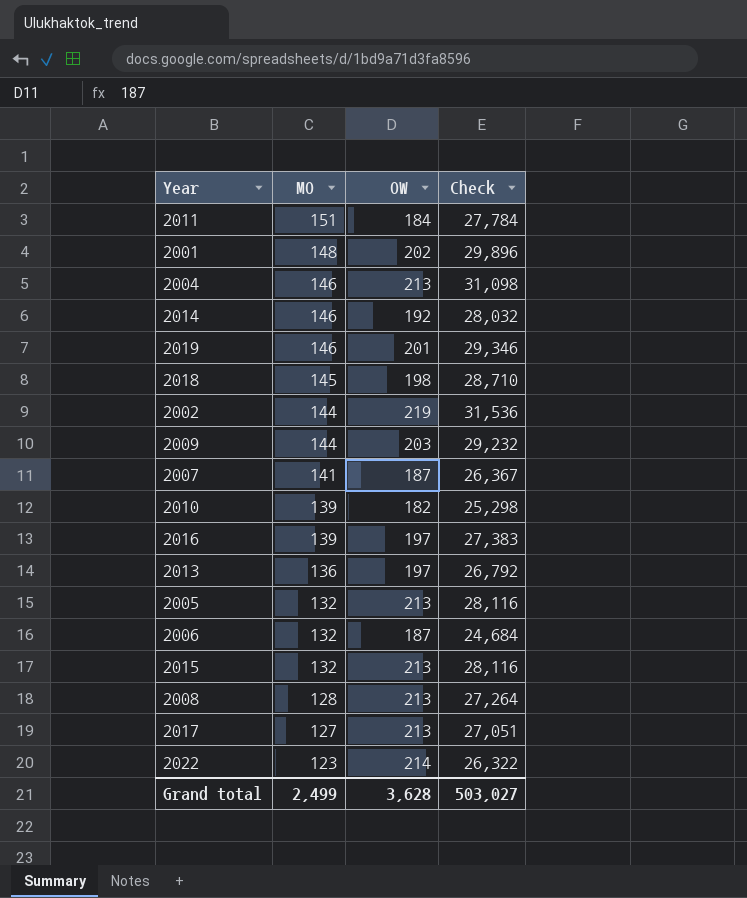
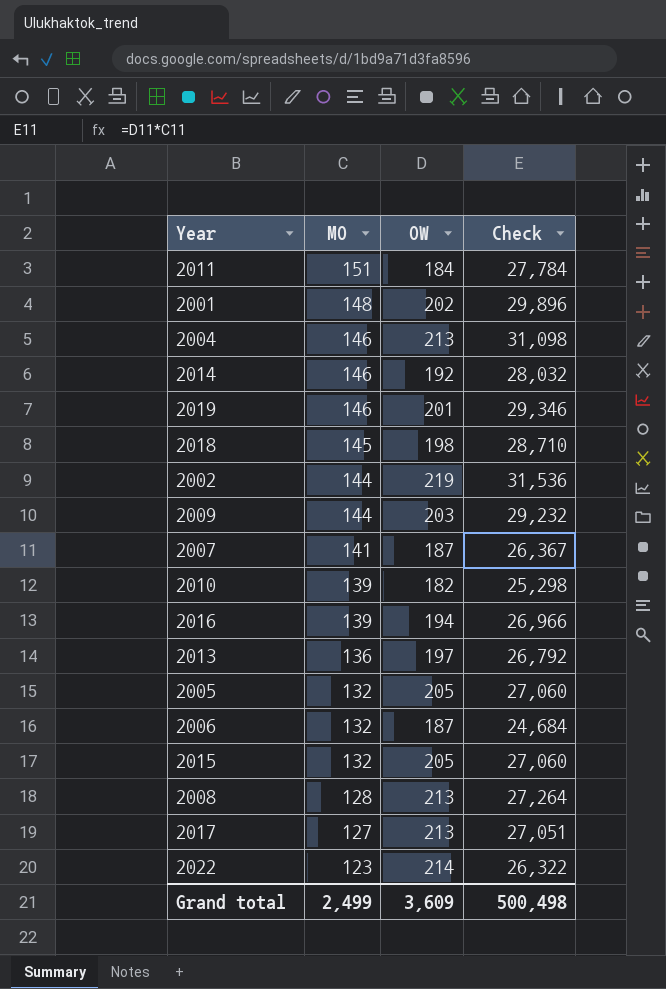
2016 | OW: 197 -> 194
2016 | Check: 27,383 -> 26,966
2005 | OW: 213 -> 205
2005 | Check: 28,116 -> 27,060
2015 | OW: 213 -> 205
2015 | Check: 28,116 -> 27,060
Grand total | OW: 3,628 -> 3,609
Grand total | Check: 503,027 -> 500,498

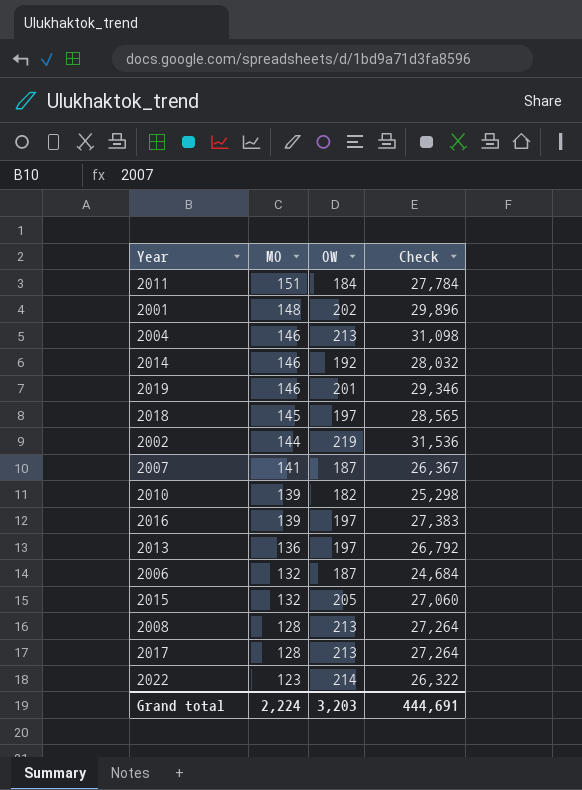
row 2009: 144 | 203 | 29,232 -> none
row 2005: 132 | 205 | 27,060 -> none
2018 | OW: 198 -> 197
2018 | Check: 28,710 -> 28,565
2016 | OW: 194 -> 197
2016 | Check: 26,966 -> 27,383
2017 | MO: 127 -> 128
2017 | Check: 27,051 -> 27,264
Grand total | MO: 2,499 -> 2,224
Grand total | OW: 3,609 -> 3,203
Grand total | Check: 500,498 -> 444,691

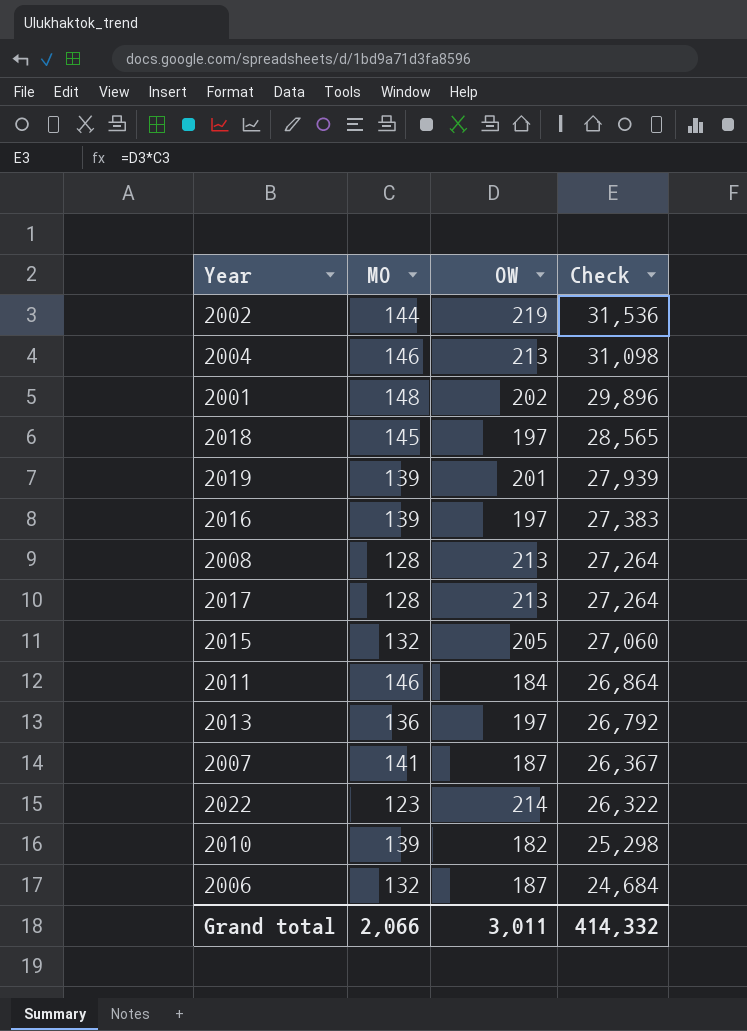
row order: MO descending -> Check descending
row 2014: 146 | 192 | 28,032 -> none
2019 | MO: 146 -> 139
2019 | Check: 29,346 -> 27,939
2011 | MO: 151 -> 146
2011 | Check: 27,784 -> 26,864
Grand total | MO: 2,224 -> 2,066
Grand total | OW: 3,203 -> 3,011
Grand total | Check: 444,691 -> 414,332

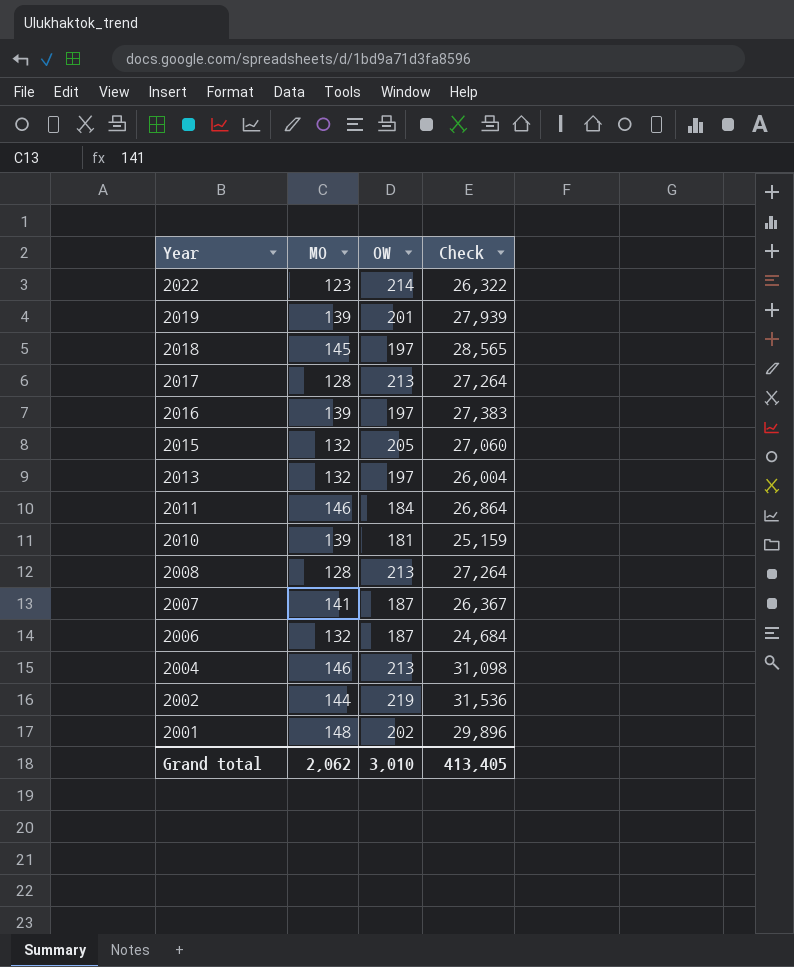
row order: Check descending -> Year descending
2013 | MO: 136 -> 132
2013 | Check: 26,792 -> 26,004
2010 | OW: 182 -> 181
2010 | Check: 25,298 -> 25,159
Grand total | MO: 2,066 -> 2,062
Grand total | OW: 3,011 -> 3,010
Grand total | Check: 414,332 -> 413,405

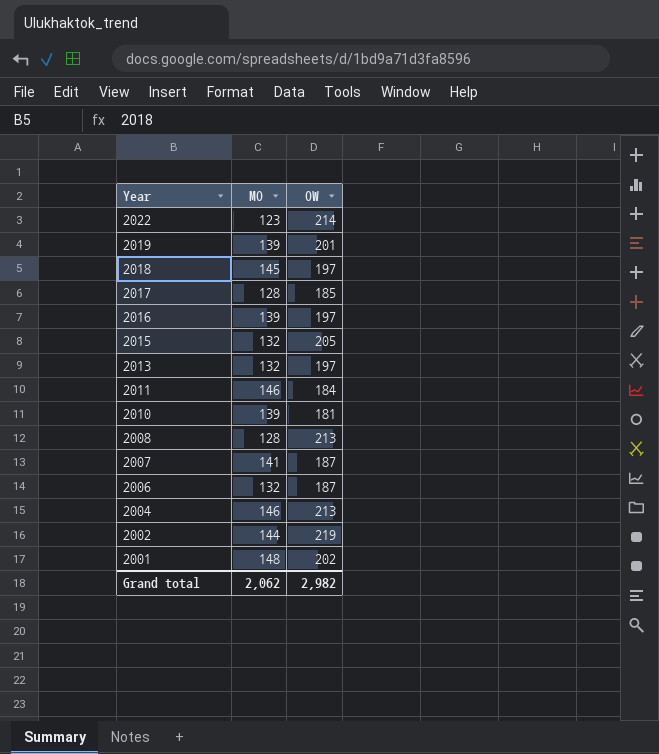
column Check | formula: [MO] * [OW] -> none
2017 | OW: 213 -> 185
Grand total | OW: 3,010 -> 2,982

